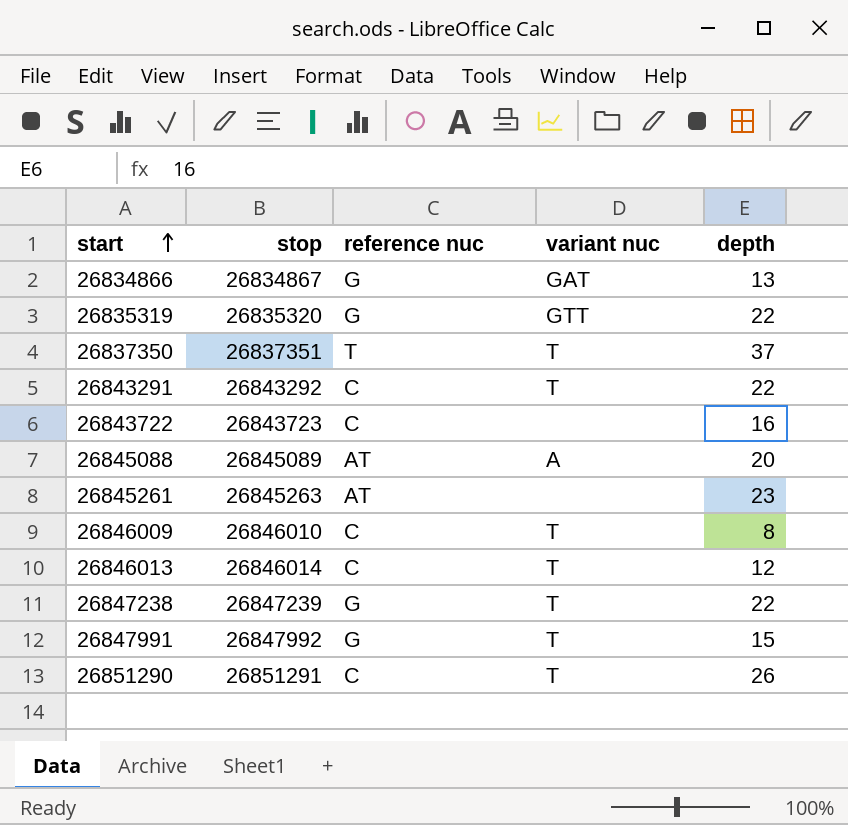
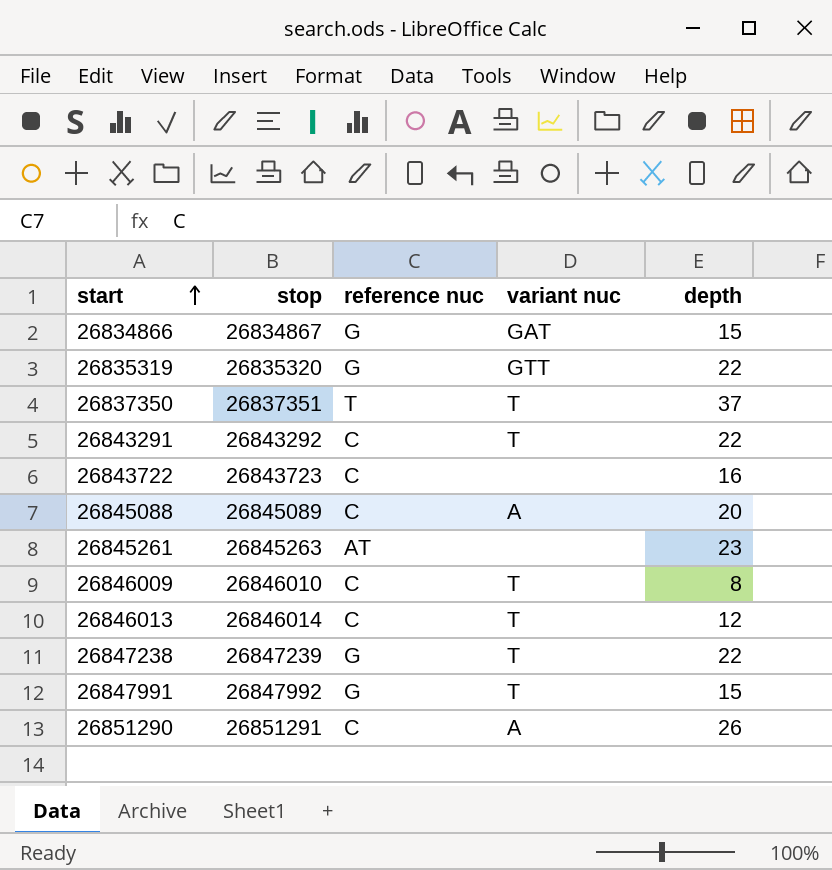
26834866 | depth: 13 -> 15
26845088 | reference nuc: AT -> C
26851290 | variant nuc: T -> A

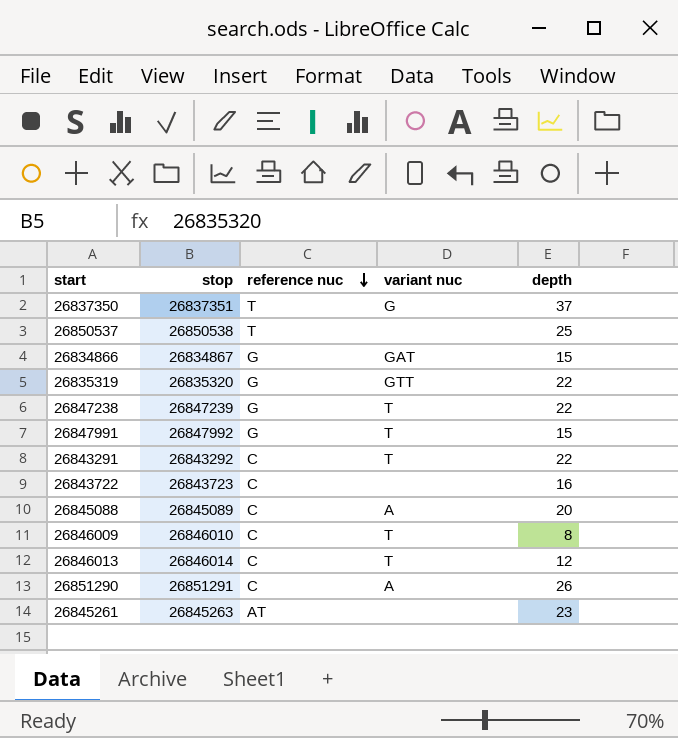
row order: start ascending -> reference nuc descending
26837350 | variant nuc: T -> G
row 26850537: none -> 26850538 | T | none | 25

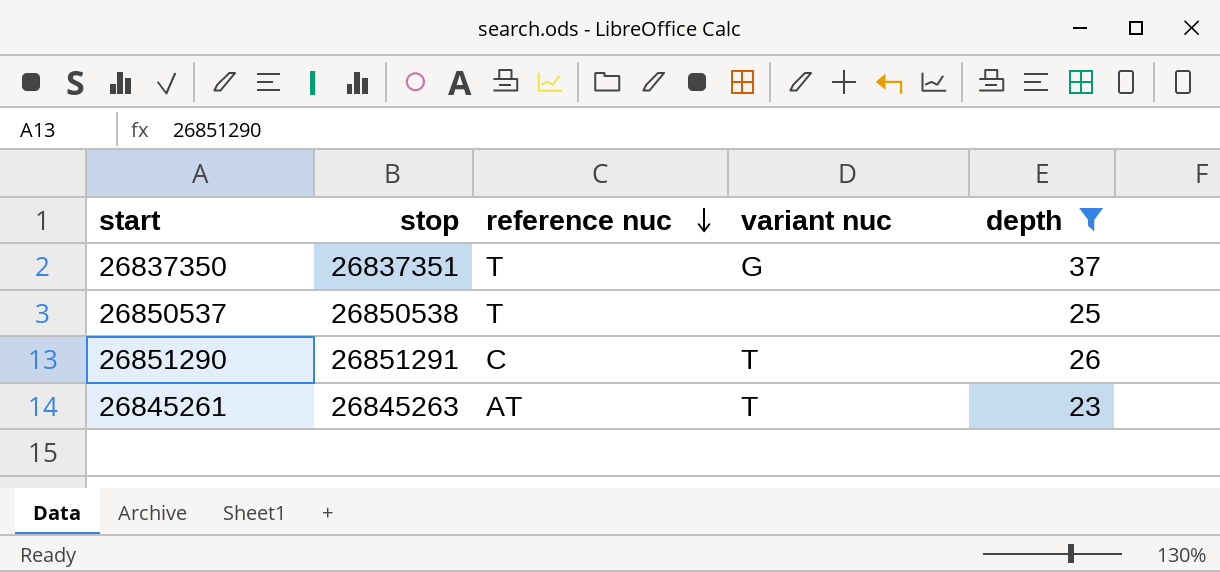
filter: none -> depth >= 23
26851290 | variant nuc: A -> T
26845261 | variant nuc: none -> T

